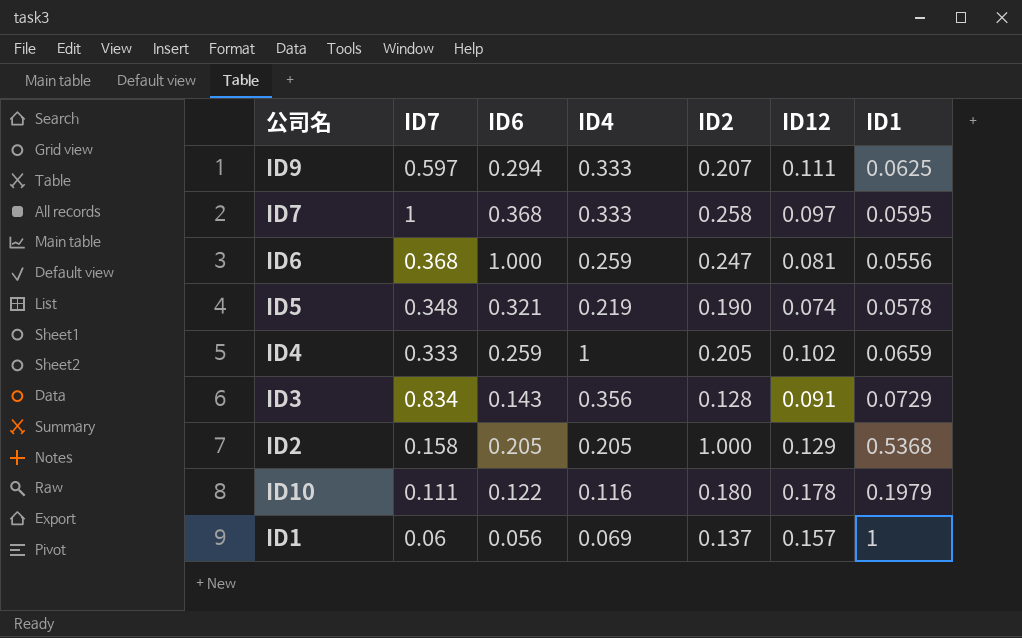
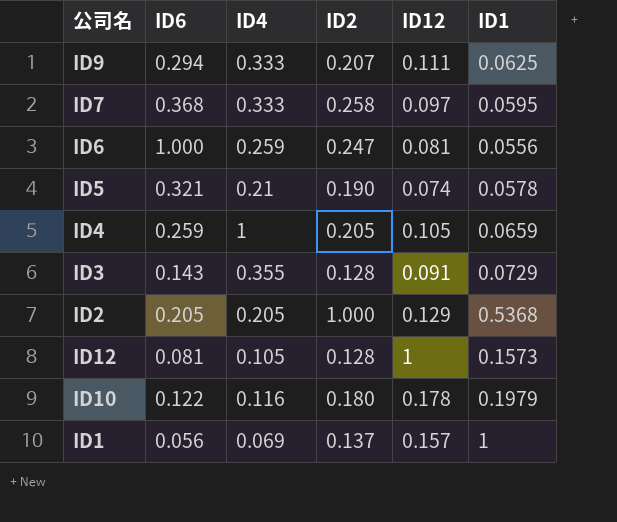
column ID7 | position: 2 -> none
ID5 | ID4: 0.219 -> 0.21
ID4 | ID12: 0.102 -> 0.105
ID3 | ID4: 0.356 -> 0.355
row ID12: none -> 0.081 | 0.105 | 0.128 | 1 | 0.1573

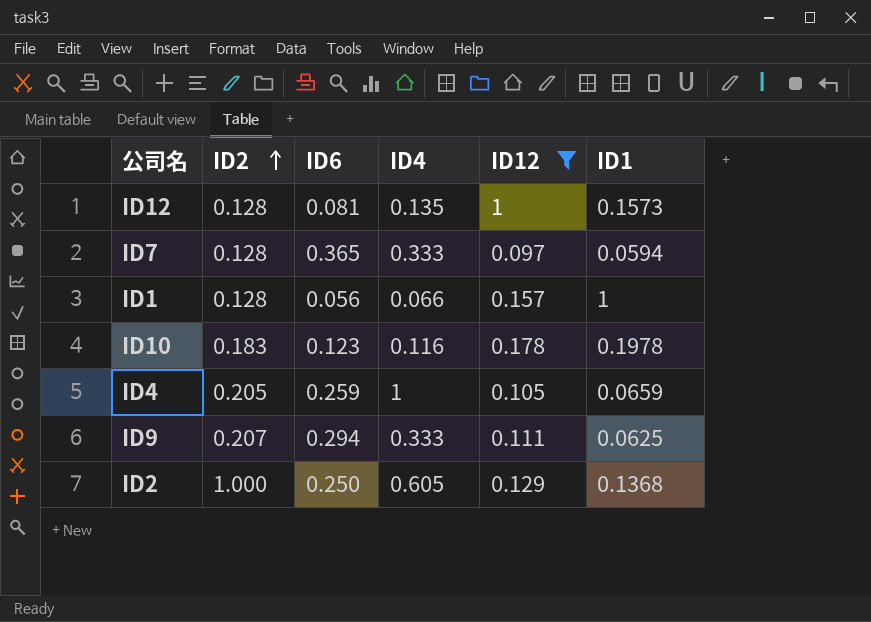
filter: none -> ID12 >= 0.097
row order: none -> ID2 ascending
column ID2 | position: 4 -> 2
ID12 | ID4: 0.105 -> 0.135
ID7 | ID2: 0.258 -> 0.128
ID7 | ID6: 0.368 -> 0.365
ID7 | ID1: 0.0595 -> 0.0594
ID1 | ID2: 0.137 -> 0.128
ID1 | ID4: 0.069 -> 0.066
ID10 | ID2: 0.180 -> 0.183
ID10 | ID6: 0.122 -> 0.123
ID10 | ID1: 0.1979 -> 0.1978
ID2 | ID6: 0.205 -> 0.250
ID2 | ID4: 0.205 -> 0.605
ID2 | ID1: 0.5368 -> 0.1368

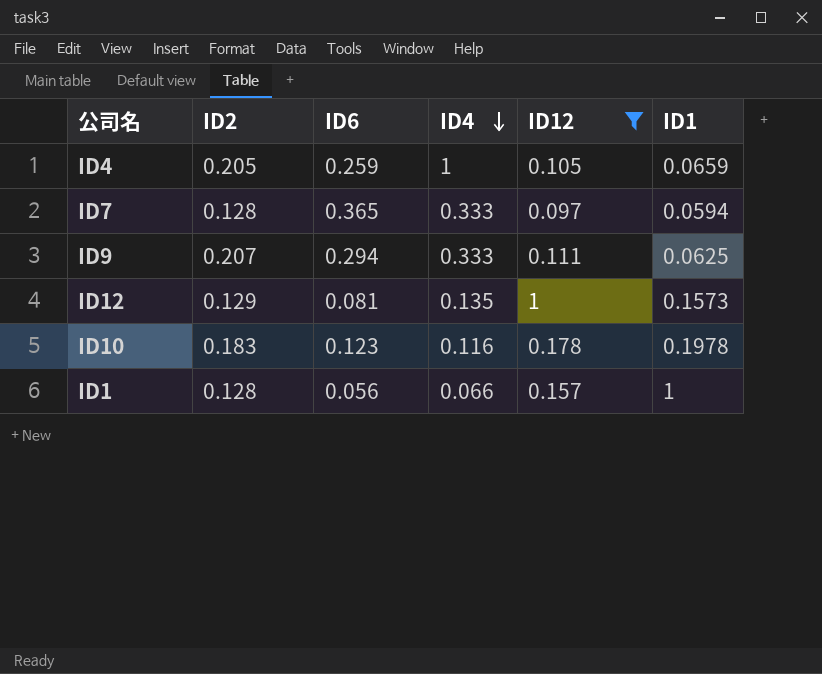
row order: ID2 ascending -> ID4 descending
row ID2: 1.000 | 0.250 | 0.605 | 0.129 | 0.1368 -> none
ID12 | ID2: 0.128 -> 0.129

